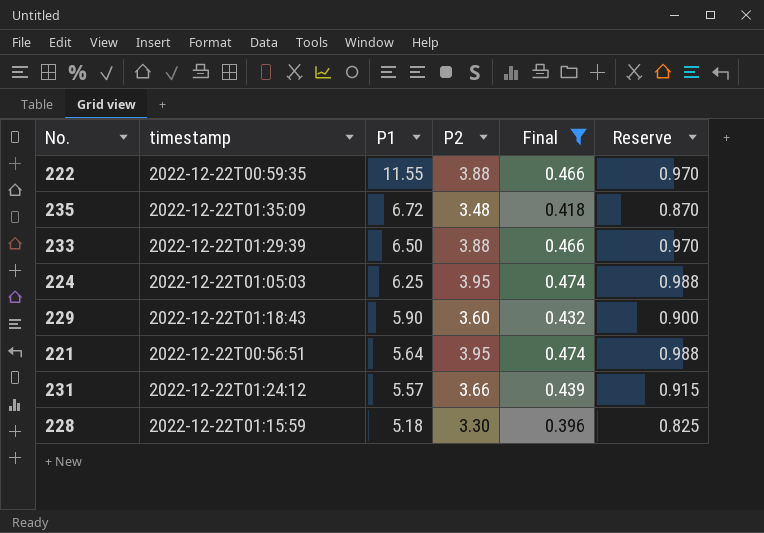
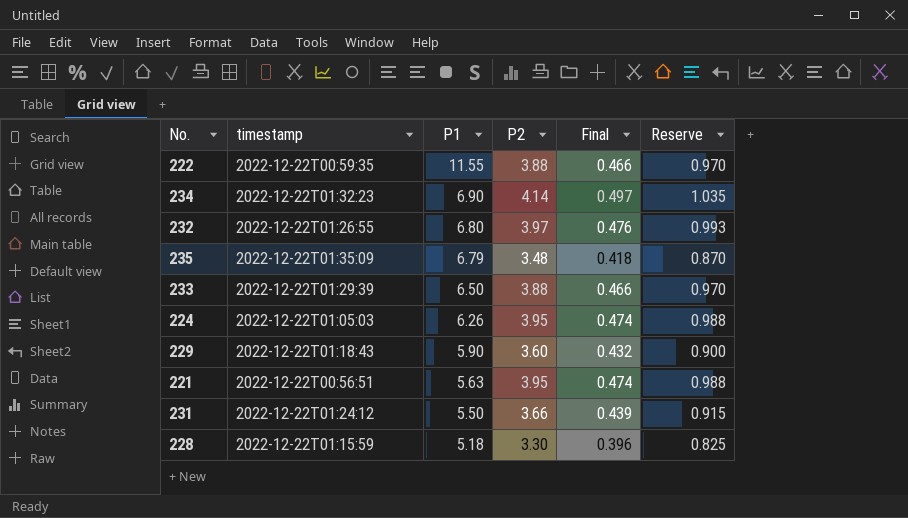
filter: Final <= 0.474 -> none
235 | P1: 6.72 -> 6.79
224 | P1: 6.25 -> 6.26
221 | P1: 5.64 -> 5.63
231 | P1: 5.57 -> 5.50

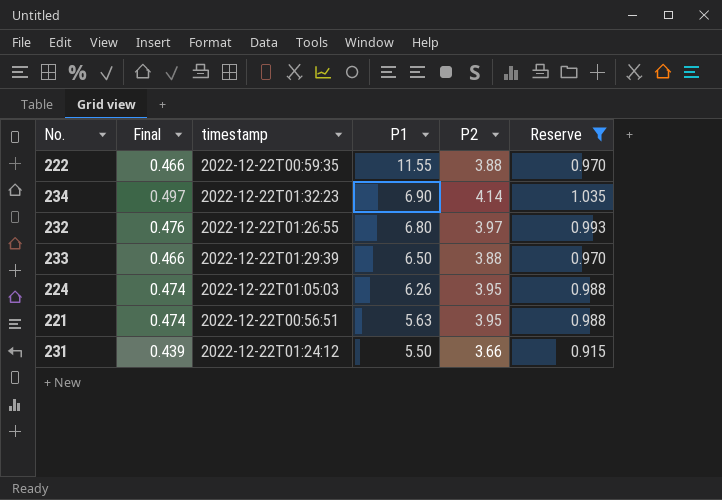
filter: none -> Reserve >= 0.915
column Final | position: 5 -> 2

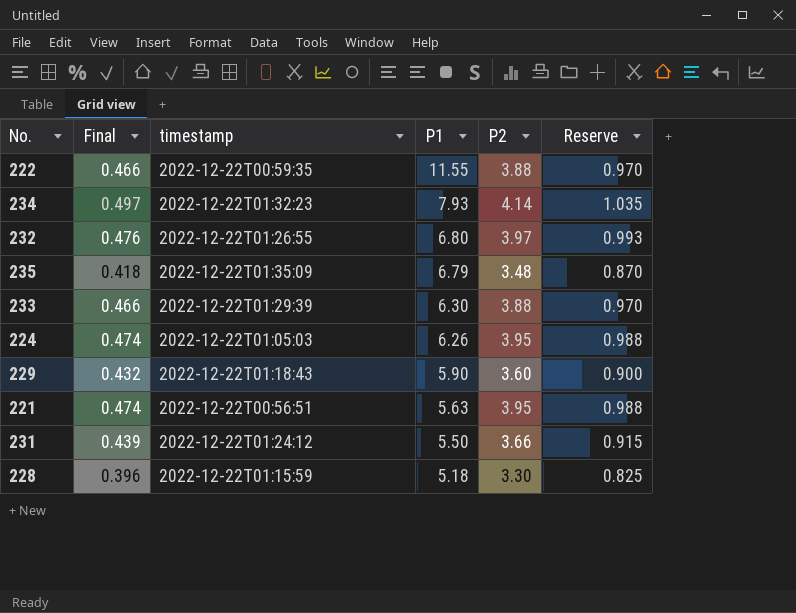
filter: Reserve >= 0.915 -> none
234 | P1: 6.90 -> 7.93
233 | P1: 6.50 -> 6.30

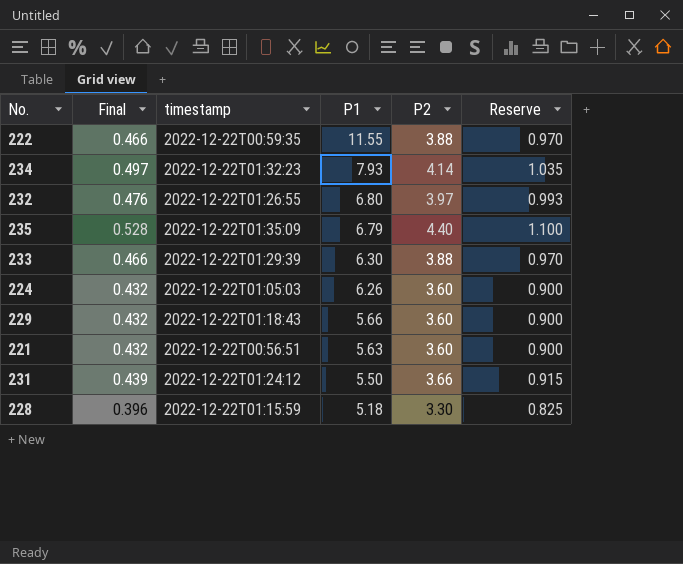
235 | Final: 0.418 -> 0.528
235 | P2: 3.48 -> 4.40
235 | Reserve: 0.870 -> 1.100
224 | Final: 0.474 -> 0.432
224 | P2: 3.95 -> 3.60
224 | Reserve: 0.988 -> 0.900
229 | P1: 5.90 -> 5.66
221 | Final: 0.474 -> 0.432
221 | P2: 3.95 -> 3.60
221 | Reserve: 0.988 -> 0.900

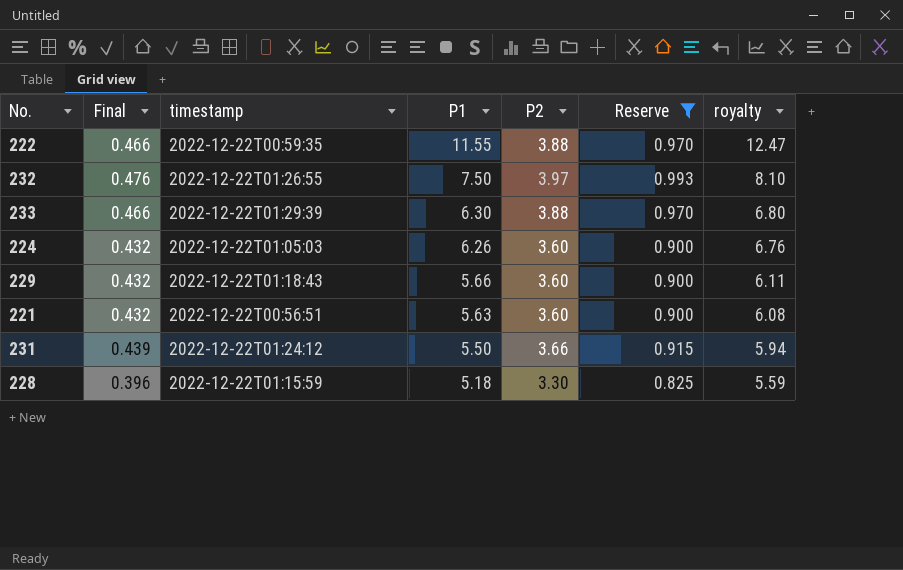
filter: none -> Reserve <= 0.993
column royalty | formula: none -> [P1] * 1.08
232 | P1: 6.80 -> 7.50

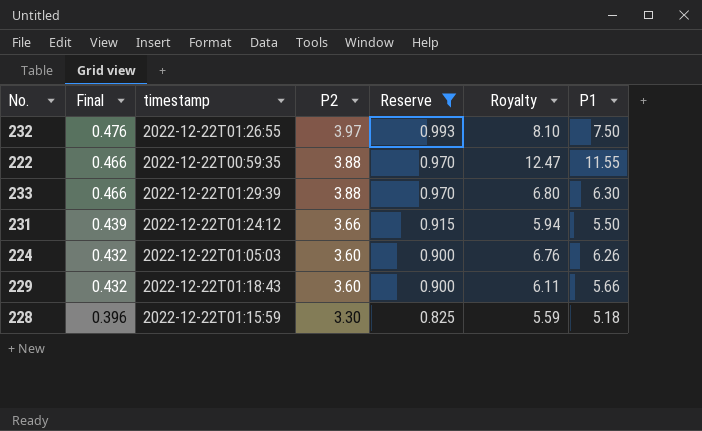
row order: P1 descending -> Final descending
column name: royalty -> Royalty
column P1 | position: 4 -> 7
row 221: 0.432 | 2022-12-22T00:56:51 | 5.63 | 3.60 | 0.900 | 6.08 -> none

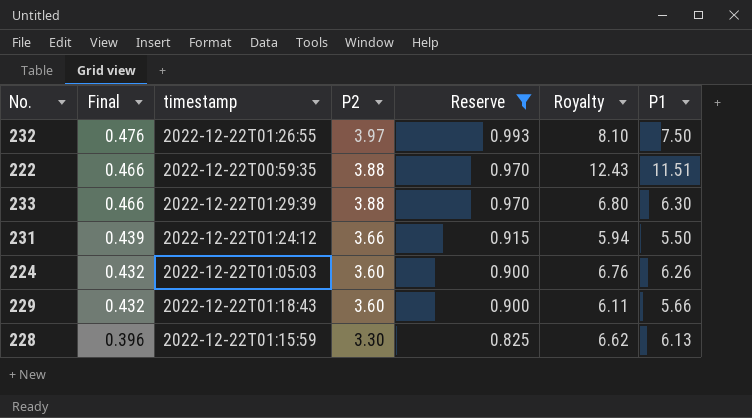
222 | Royalty: 12.47 -> 12.43
222 | P1: 11.55 -> 11.51
228 | Royalty: 5.59 -> 6.62
228 | P1: 5.18 -> 6.13

